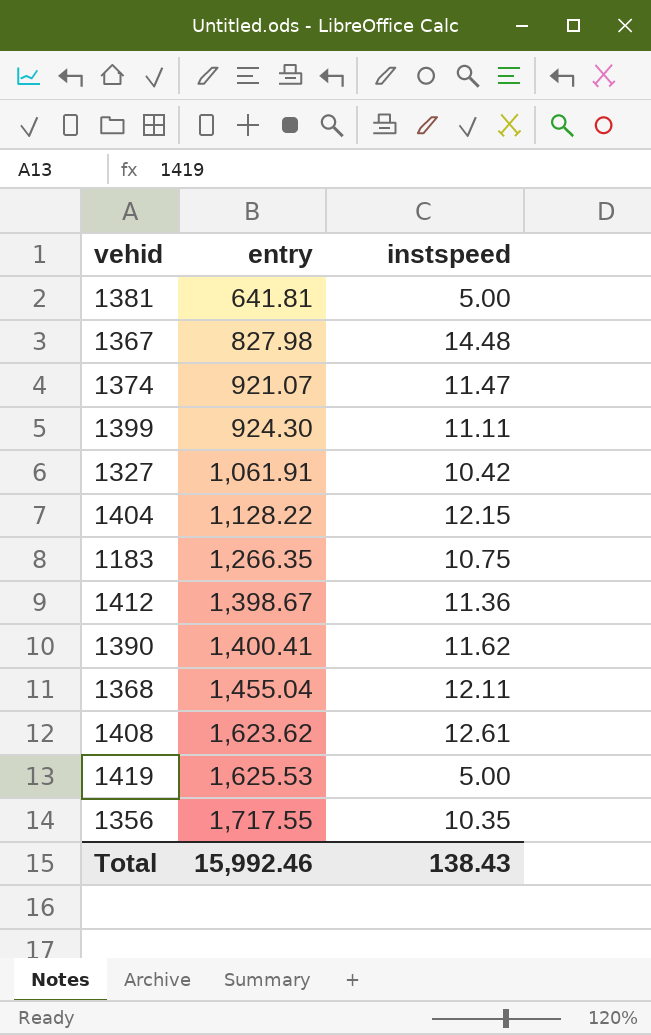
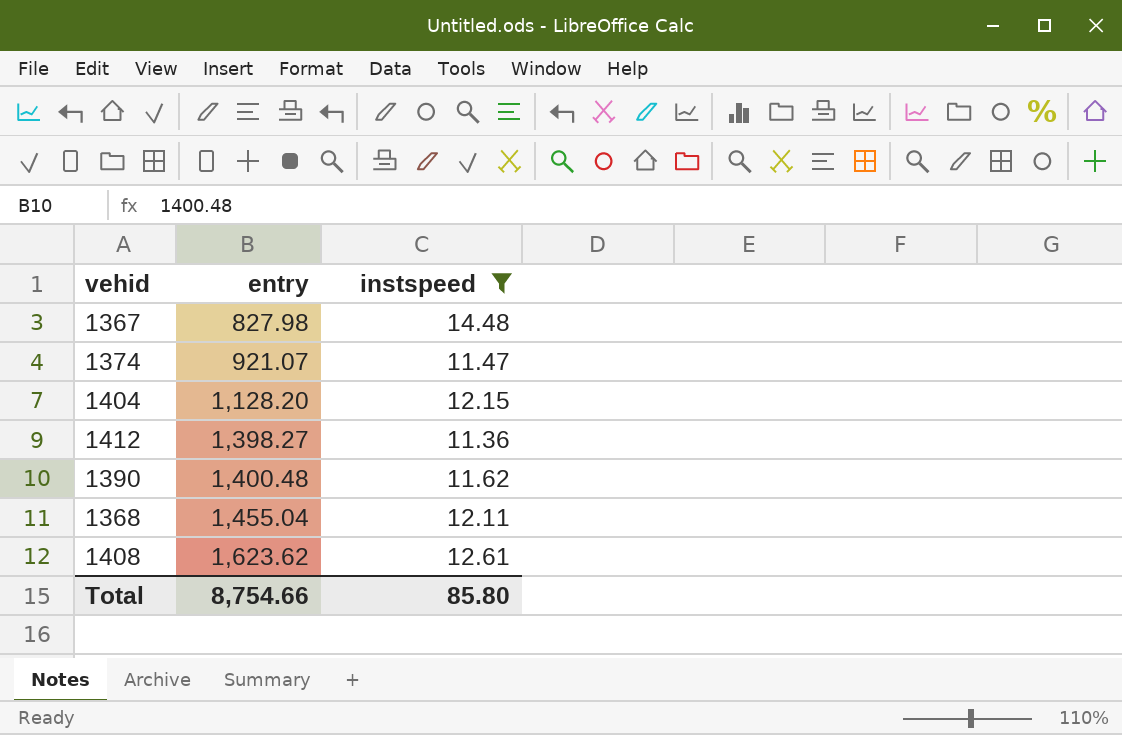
filter: none -> instspeed >= 11.36
1404 | entry: 1,128.22 -> 1,128.20
1412 | entry: 1,398.67 -> 1,398.27
1390 | entry: 1,400.41 -> 1,400.48
Total | entry: 15,992.46 -> 8,754.66
Total | instspeed: 138.43 -> 85.80

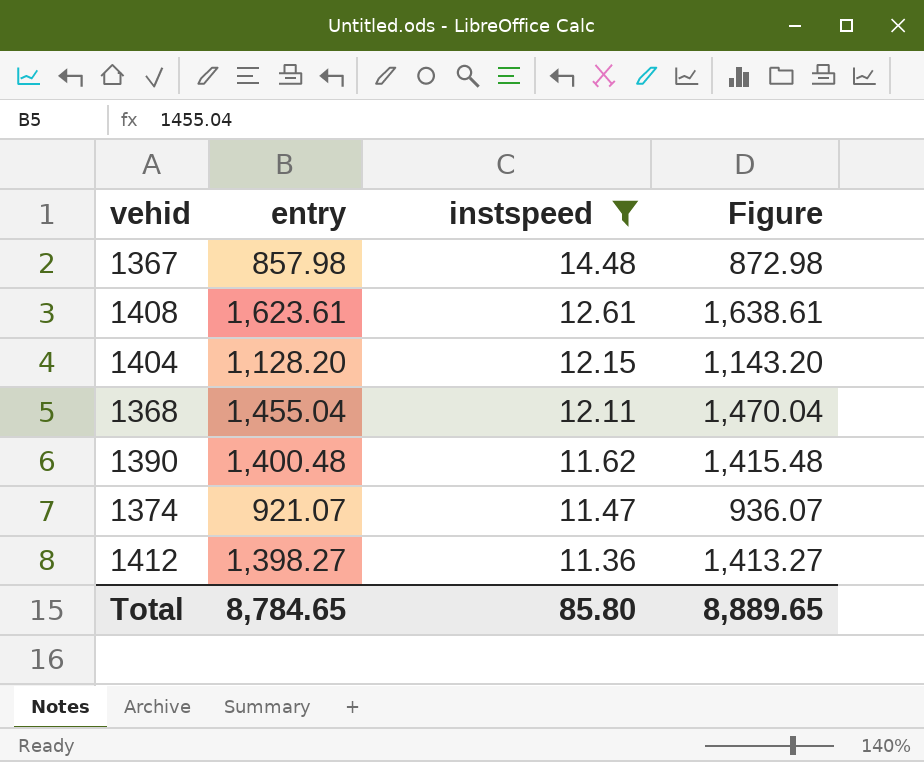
row order: entry ascending -> instspeed descending
column Figure | formula: none -> [entry] + 15
1367 | entry: 827.98 -> 857.98
1408 | entry: 1,623.62 -> 1,623.61
Total | entry: 8,754.66 -> 8,784.65

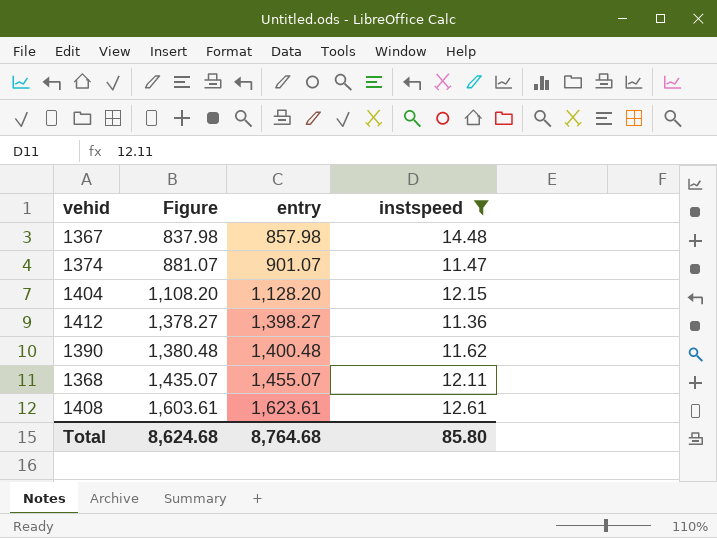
row order: instspeed descending -> Figure ascending
column Figure | formula: [entry] + 15 -> [entry] - 20
column Figure | position: 4 -> 2
1374 | entry: 921.07 -> 901.07
1368 | entry: 1,455.04 -> 1,455.07
Total | Figure: 8,889.65 -> 8,624.68
Total | entry: 8,784.65 -> 8,764.68

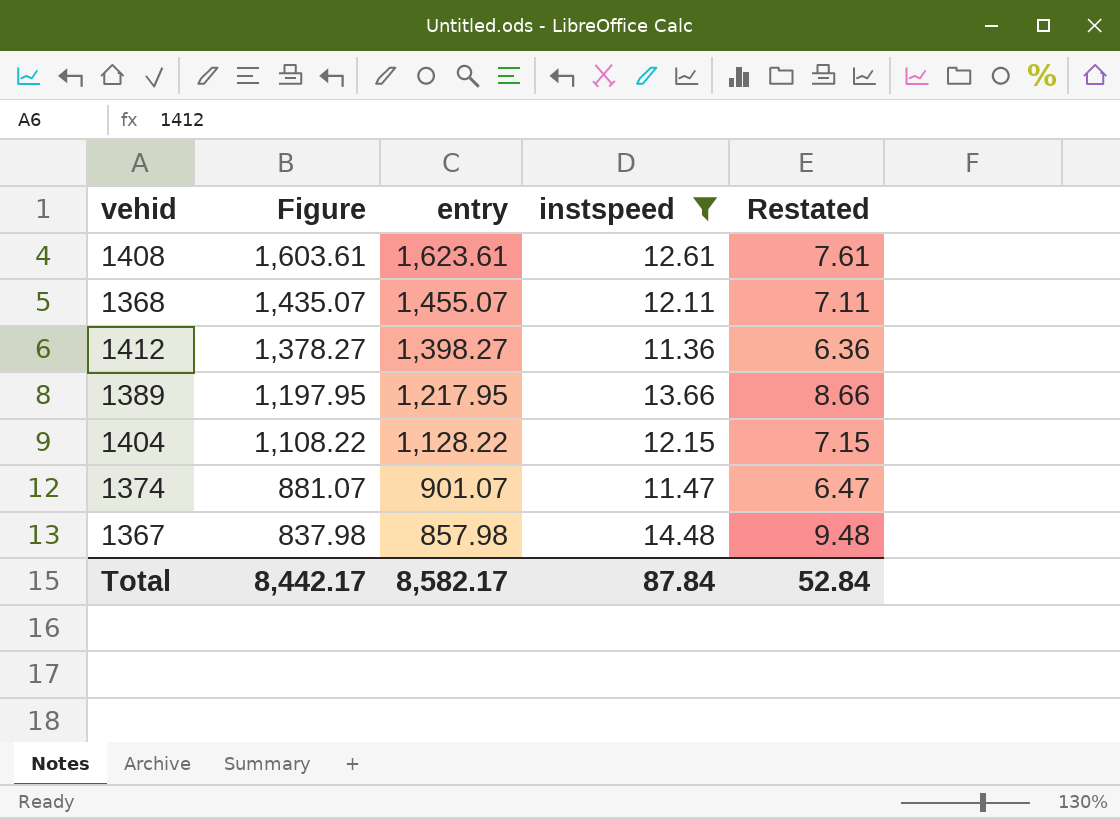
row order: Figure ascending -> Figure descending
column Restated | formula: none -> [instspeed] - 5
row 1390: 1,380.48 | 1,400.48 | 11.62 -> none
row 1389: none -> 1,197.95 | 1,217.95 | 13.66 | 8.66
1404 | Figure: 1,108.20 -> 1,108.22
1404 | entry: 1,128.20 -> 1,128.22
Total | Figure: 8,624.68 -> 8,442.17
Total | entry: 8,764.68 -> 8,582.17
Total | instspeed: 85.80 -> 87.84

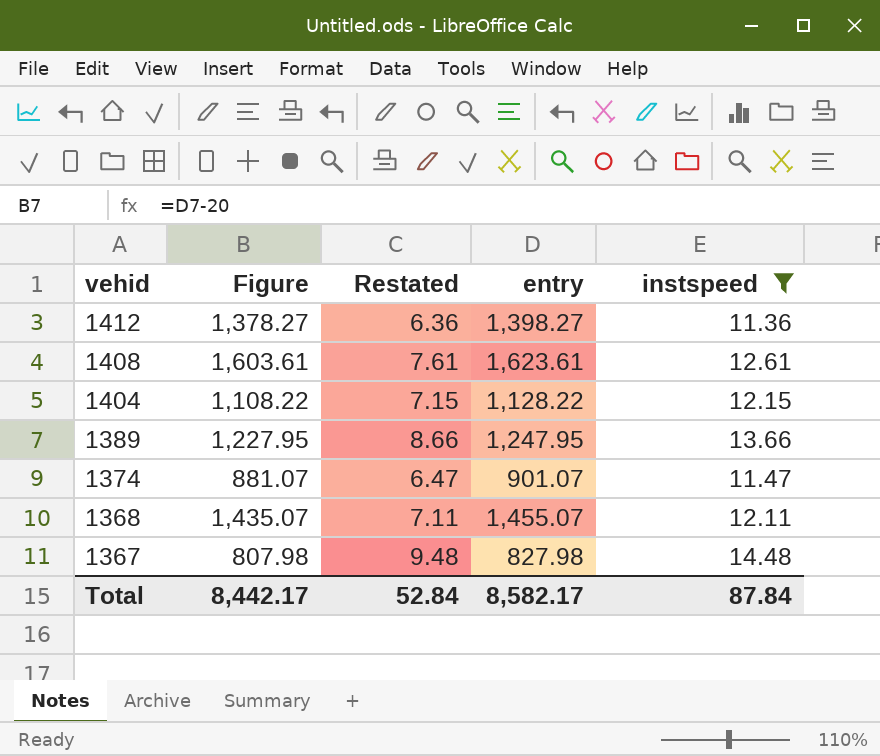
row order: Figure descending -> vehid descending
column Restated | position: 5 -> 3
1389 | Figure: 1,197.95 -> 1,227.95
1389 | entry: 1,217.95 -> 1,247.95
1367 | Figure: 837.98 -> 807.98
1367 | entry: 857.98 -> 827.98

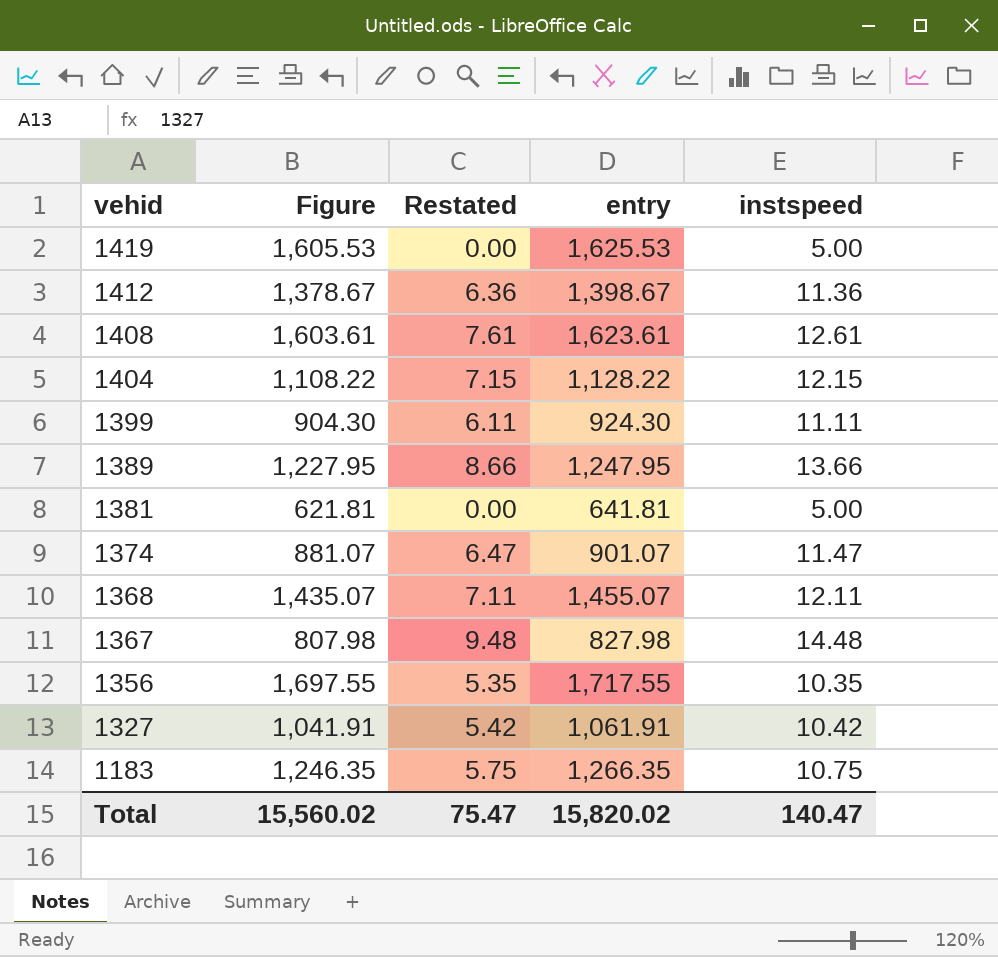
filter: instspeed >= 11.36 -> none
1412 | Figure: 1,378.27 -> 1,378.67
1412 | entry: 1,398.27 -> 1,398.67
Total | Figure: 8,442.17 -> 15,560.02
Total | Restated: 52.84 -> 75.47
Total | entry: 8,582.17 -> 15,820.02
Total | instspeed: 87.84 -> 140.47

